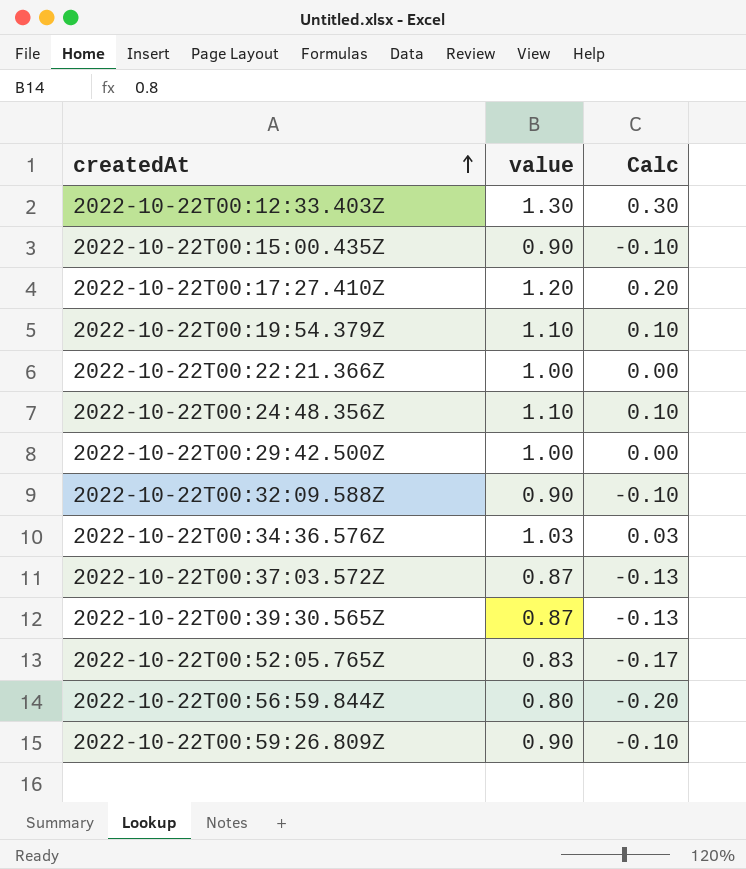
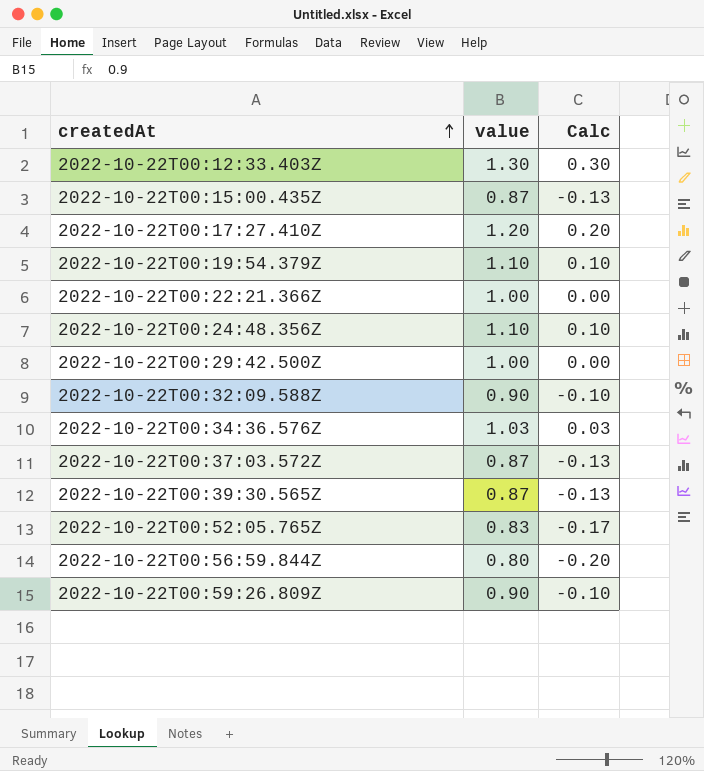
2022-10-22T00:15:00.435Z | value: 0.90 -> 0.87
2022-10-22T00:15:00.435Z | Calc: -0.10 -> -0.13

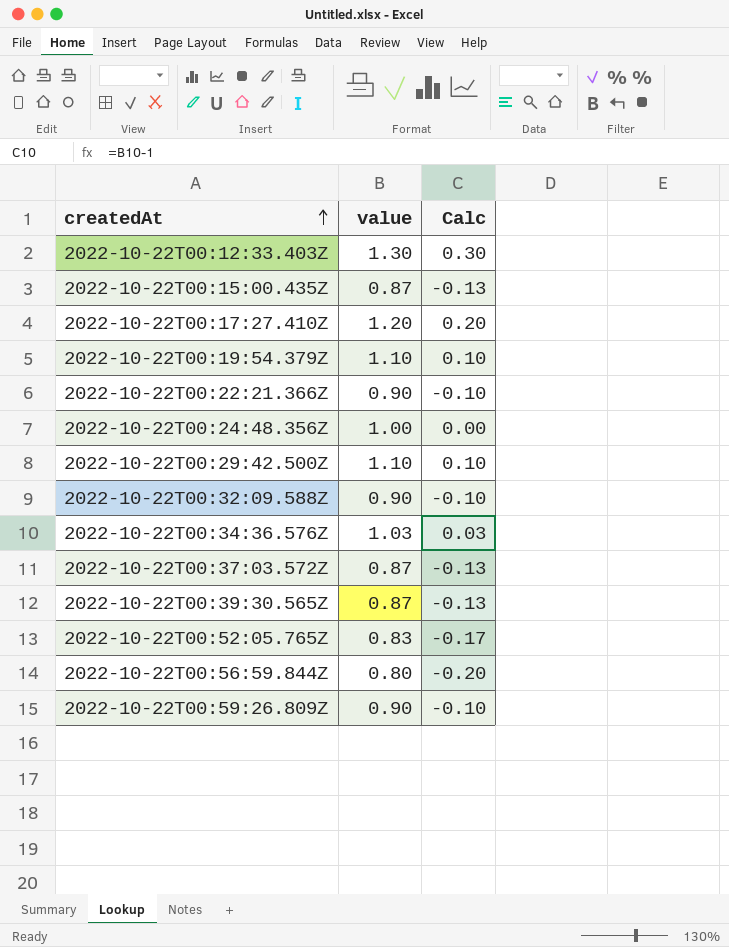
2022-10-22T00:22:21.366Z | value: 1.00 -> 0.90
2022-10-22T00:22:21.366Z | Calc: 0.00 -> -0.10
2022-10-22T00:24:48.356Z | value: 1.10 -> 1.00
2022-10-22T00:24:48.356Z | Calc: 0.10 -> 0.00
2022-10-22T00:29:42.500Z | value: 1.00 -> 1.10
2022-10-22T00:29:42.500Z | Calc: 0.00 -> 0.10

